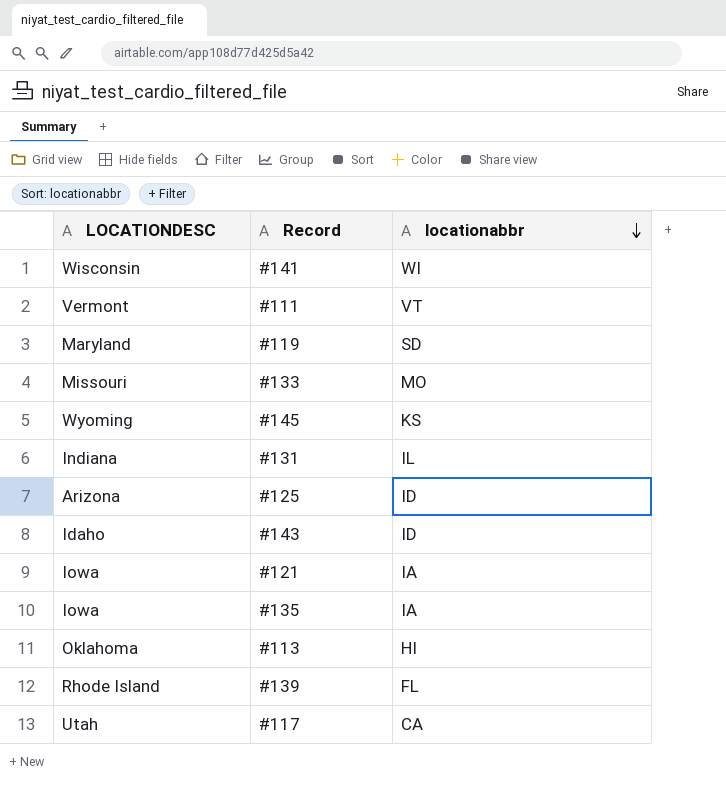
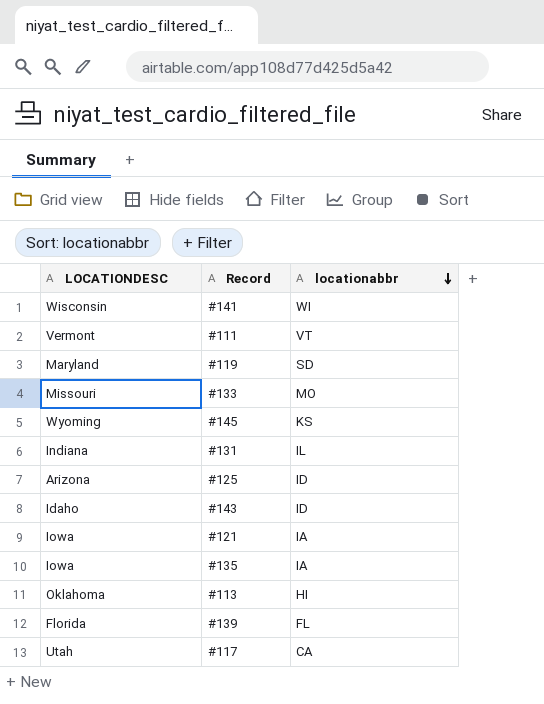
#139 | LOCATIONDESC: Rhode Island -> Florida

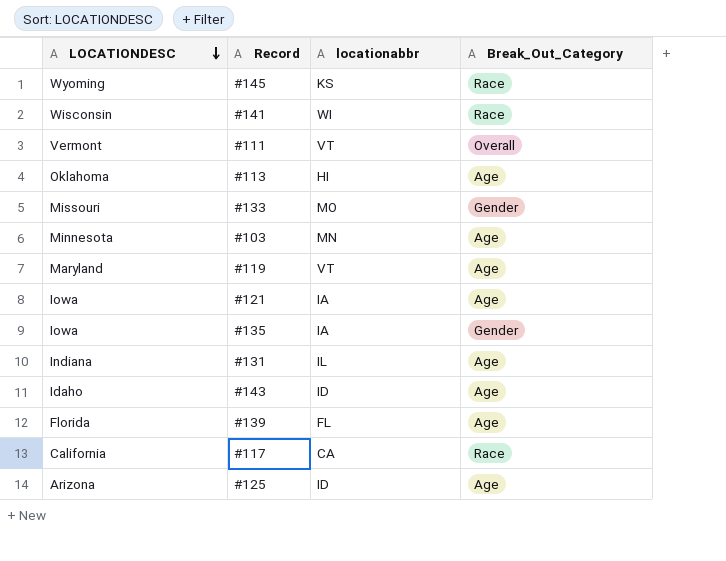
row order: locationabbr descending -> LOCATIONDESC descending
column Break_Out_Category | position: none -> 4
row #103: none -> Minnesota | MN | Age
#119 | locationabbr: SD -> VT
#117 | LOCATIONDESC: Utah -> California

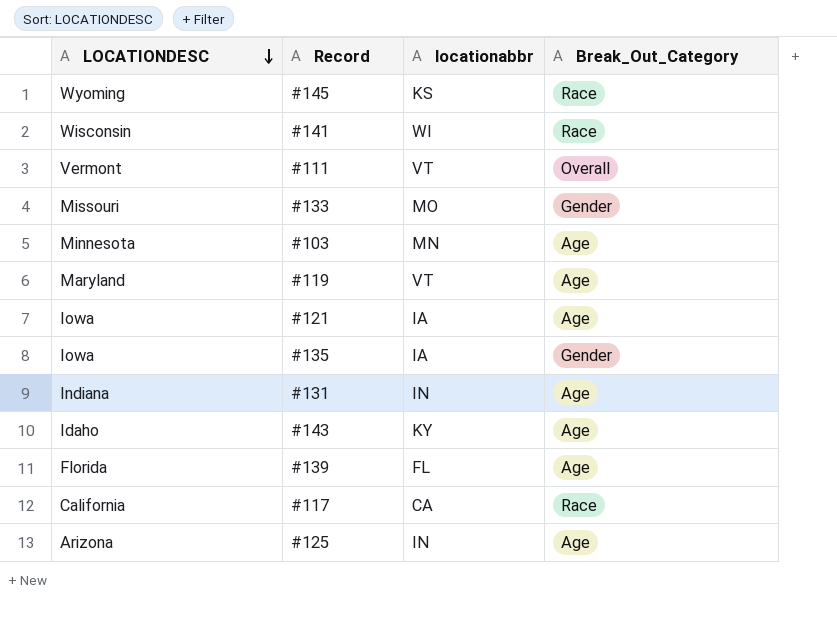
row #113: Oklahoma | HI | Age -> none
#131 | locationabbr: IL -> IN
#143 | locationabbr: ID -> KY
#125 | locationabbr: ID -> IN

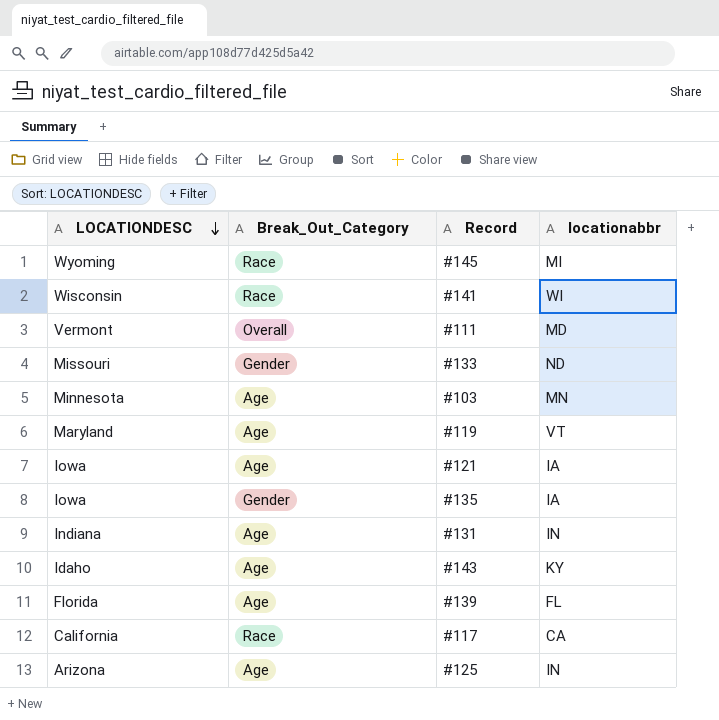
column Break_Out_Category | position: 4 -> 2
#145 | locationabbr: KS -> MI
#111 | locationabbr: VT -> MD
#133 | locationabbr: MO -> ND

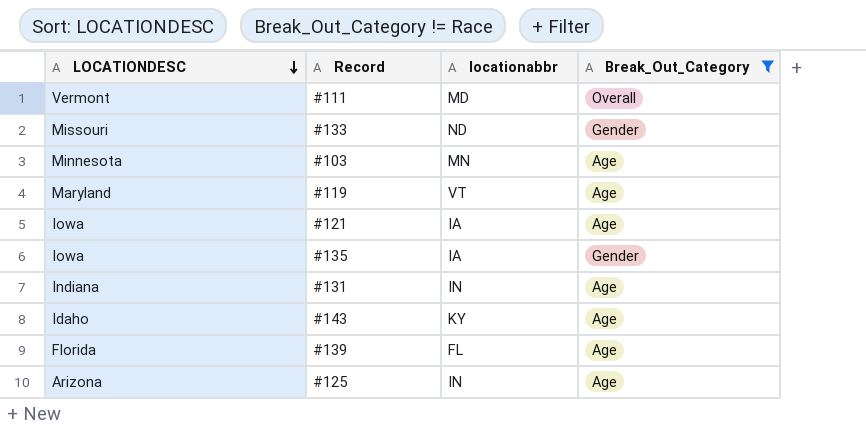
filter: none -> Break_Out_Category != Race
column Break_Out_Category | position: 2 -> 4

